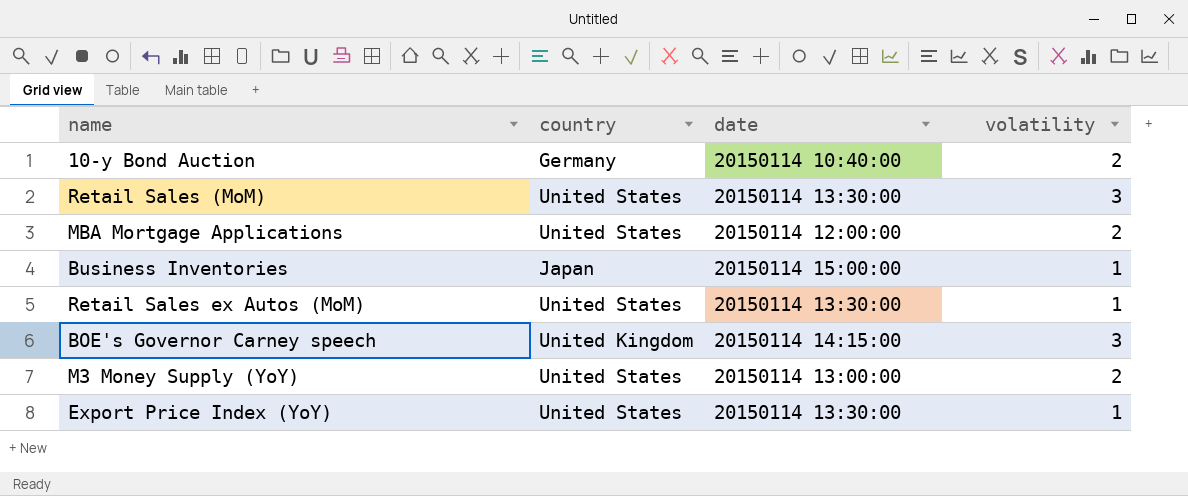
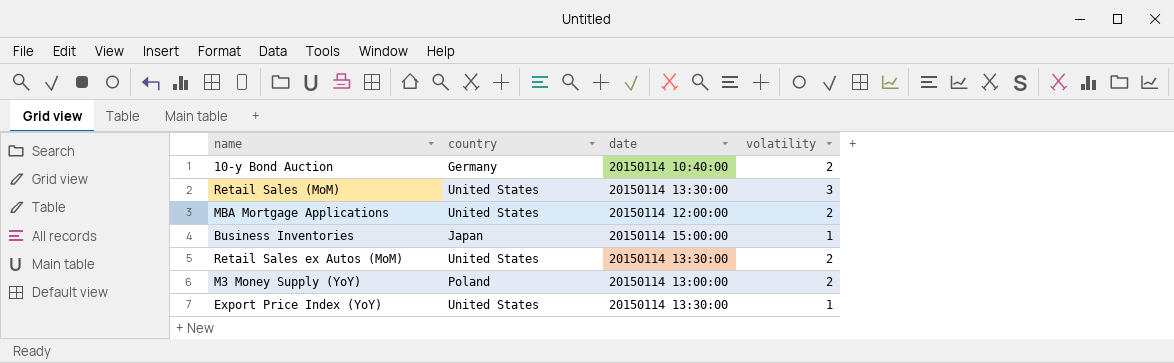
row BOE's Governor Carney speech: United Kingdom | 20150114 14:15:00 | 3 -> none
Retail Sales ex Autos (MoM) | volatility: 1 -> 2
M3 Money Supply (YoY) | country: United States -> Poland

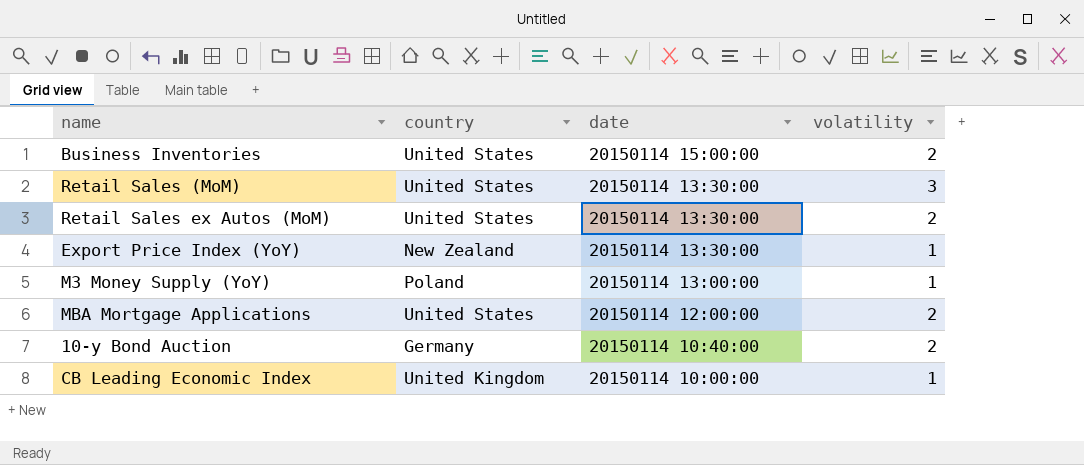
row order: none -> date descending
Business Inventories | country: Japan -> United States
Business Inventories | volatility: 1 -> 2
Export Price Index (YoY) | country: United States -> New Zealand
M3 Money Supply (YoY) | volatility: 2 -> 1
row CB Leading Economic Index: none -> United Kingdom | 20150114 10:00:00 | 1

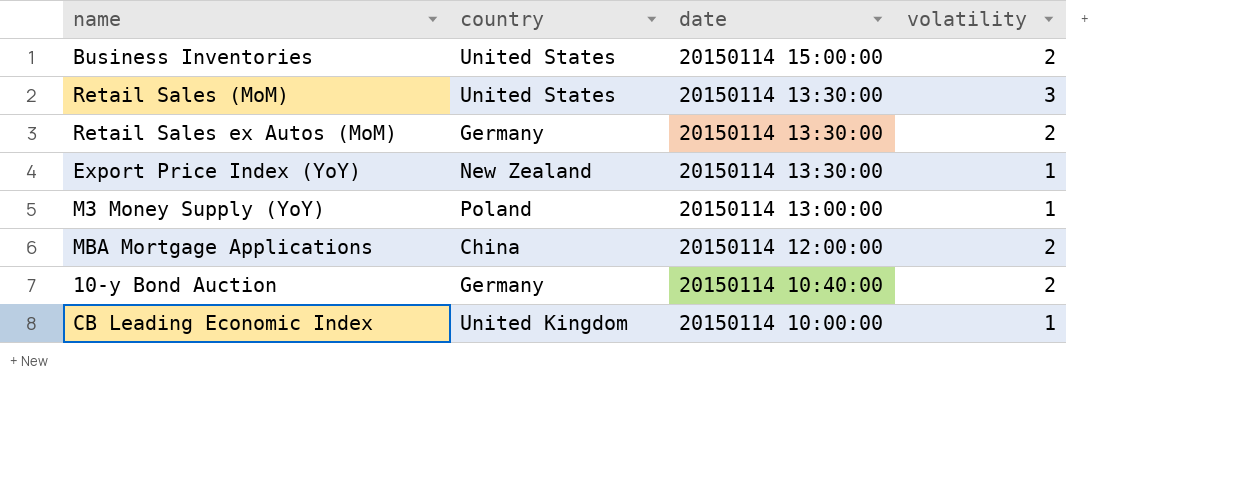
Retail Sales ex Autos (MoM) | country: United States -> Germany
MBA Mortgage Applications | country: United States -> China

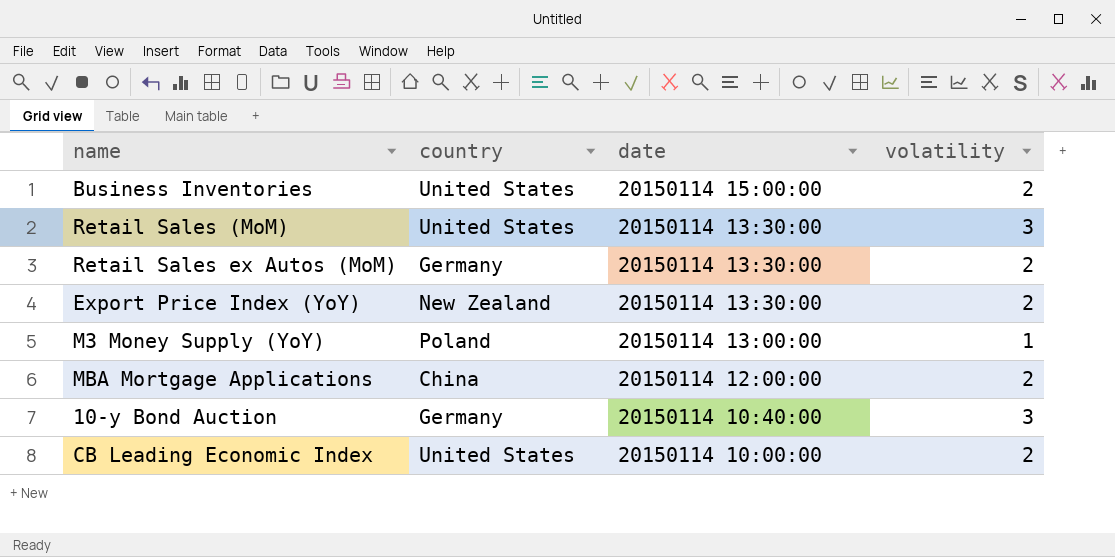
Export Price Index (YoY) | volatility: 1 -> 2
10-y Bond Auction | volatility: 2 -> 3
CB Leading Economic Index | country: United Kingdom -> United States
CB Leading Economic Index | volatility: 1 -> 2

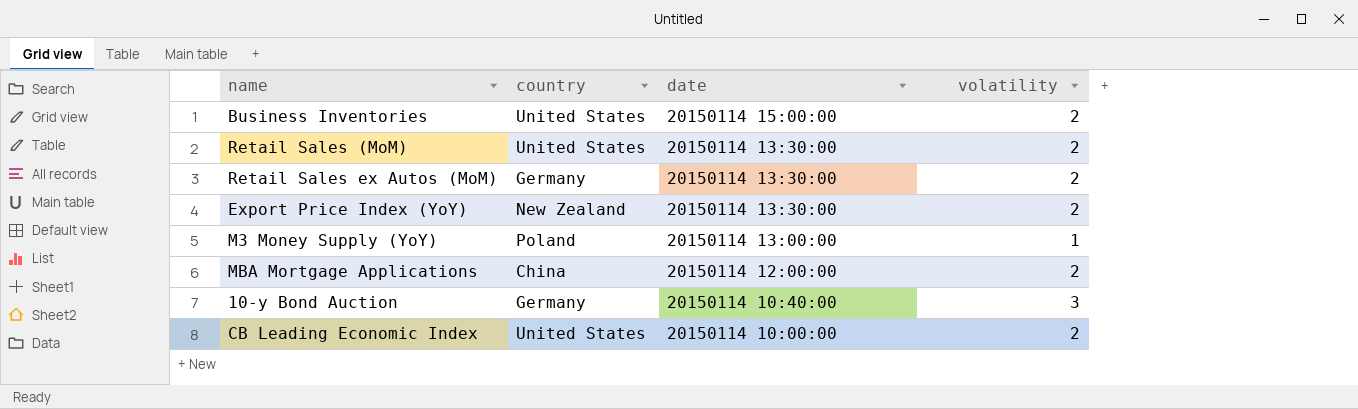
Retail Sales (MoM) | volatility: 3 -> 2

